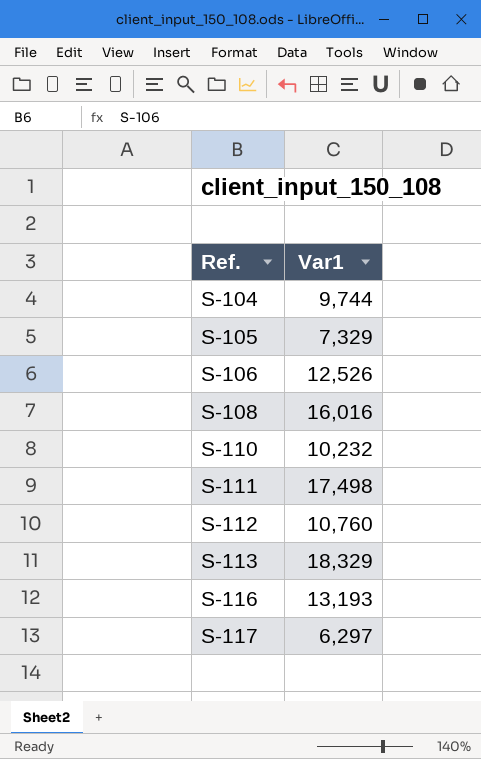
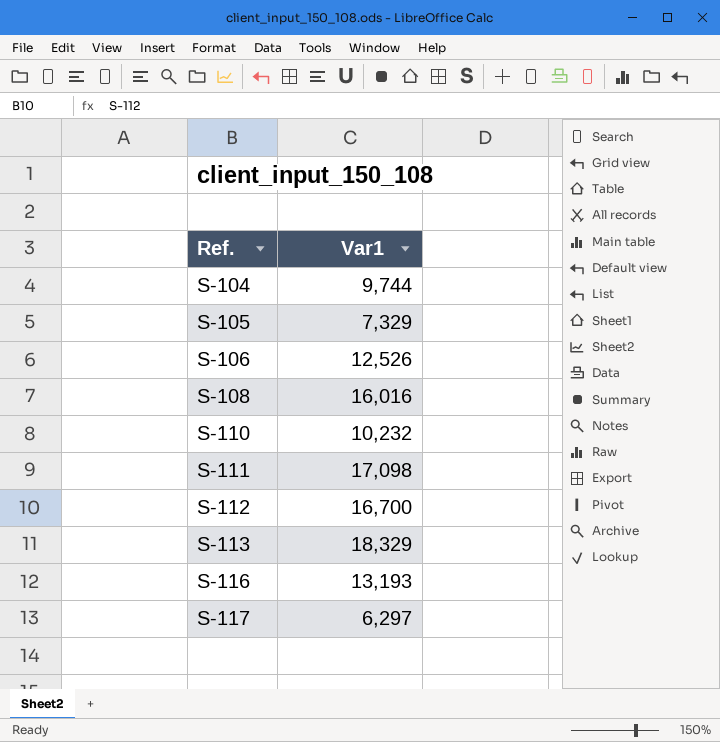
S-111 | Var1: 17,498 -> 17,098
S-112 | Var1: 10,760 -> 16,700

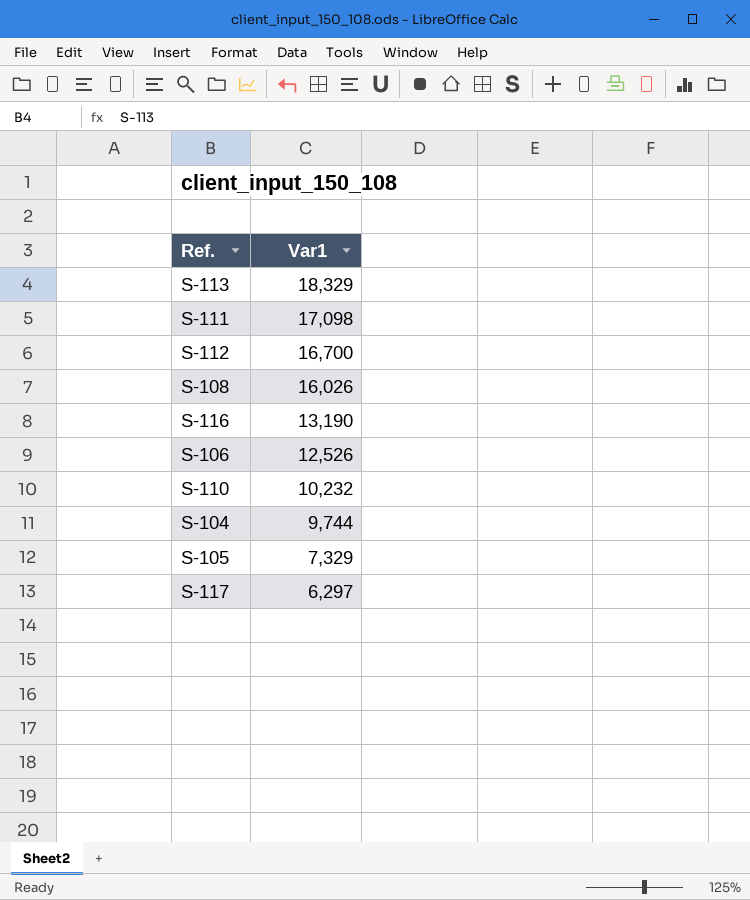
row order: Ref. ascending -> Var1 descending
S-108 | Var1: 16,016 -> 16,026
S-116 | Var1: 13,193 -> 13,190

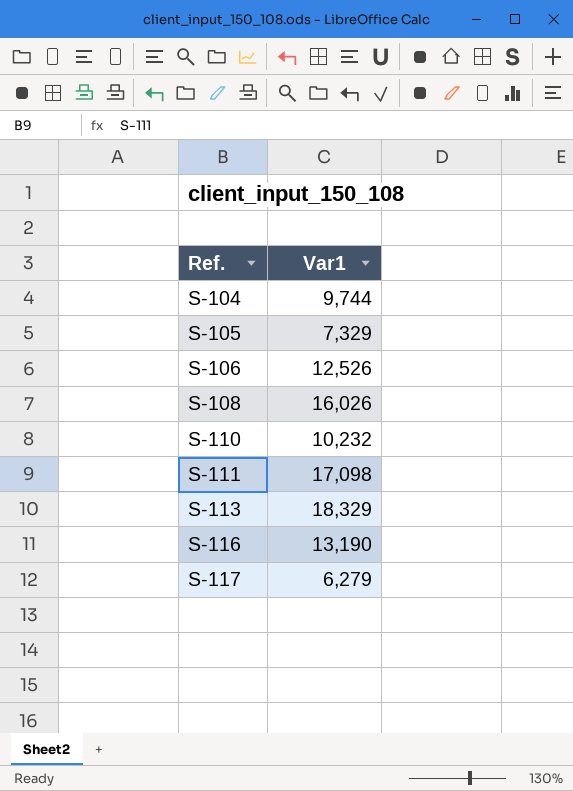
row order: Var1 descending -> Ref. ascending
row S-112: 16,700 -> none
S-117 | Var1: 6,297 -> 6,279

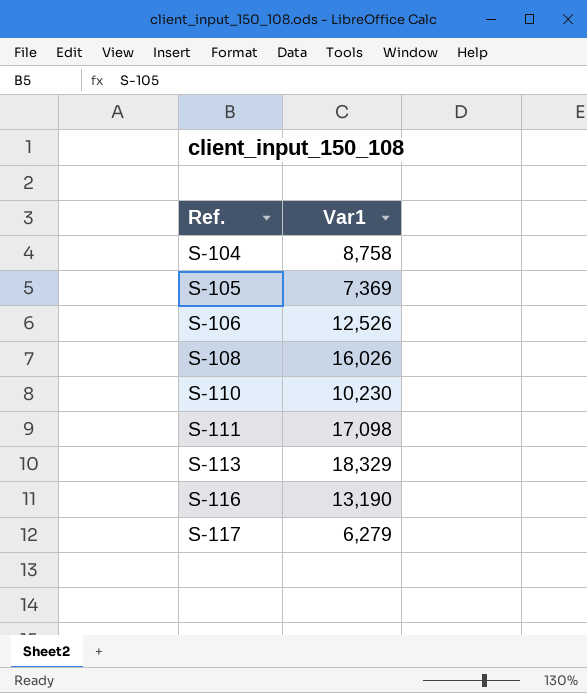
S-104 | Var1: 9,744 -> 8,758
S-105 | Var1: 7,329 -> 7,369
S-110 | Var1: 10,232 -> 10,230

